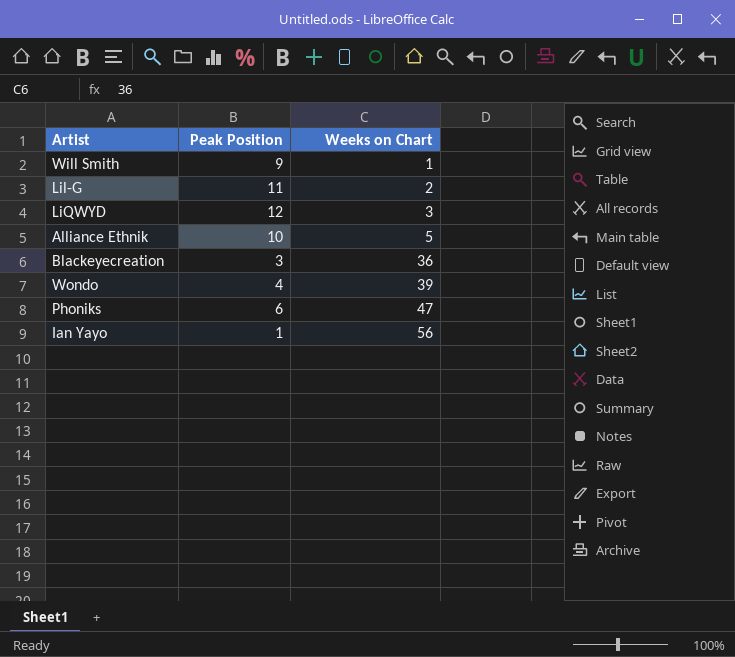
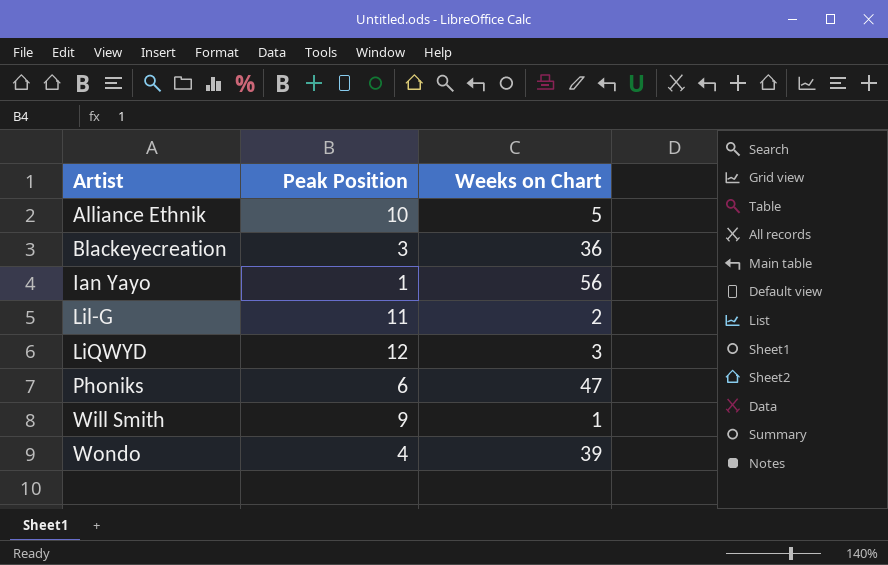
row order: Weeks on Chart ascending -> Artist ascending

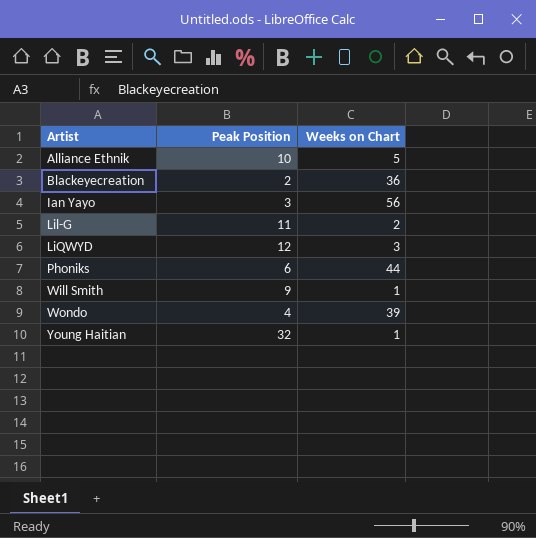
Blackeyecreation | Peak Position: 3 -> 2
Ian Yayo | Peak Position: 1 -> 3
Phoniks | Weeks on Chart: 47 -> 44
row Young Haitian: none -> 32 | 1

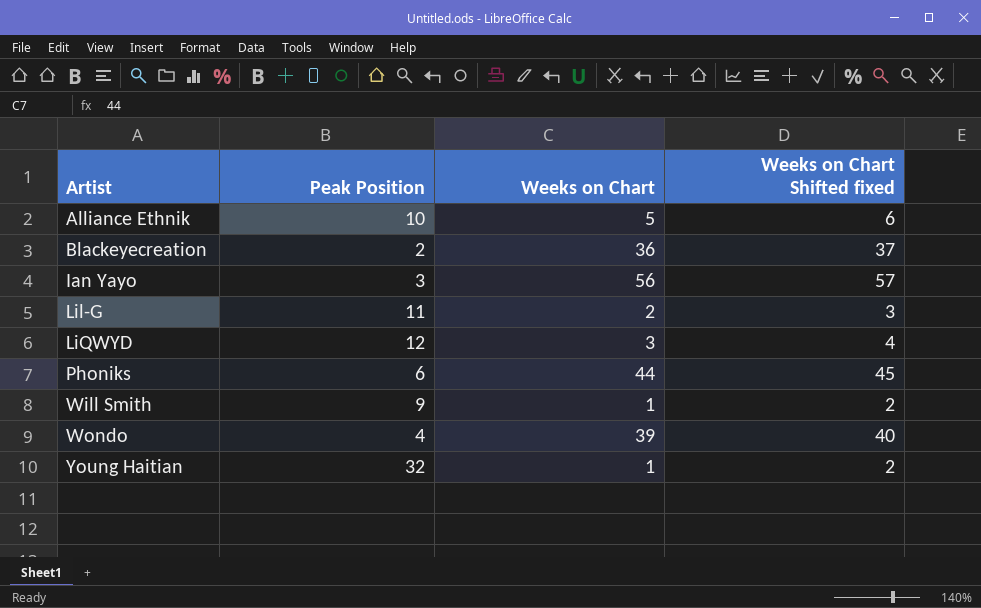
column Weeks on Chart Shifted fixed | formula: none -> [Weeks on Chart] + 1

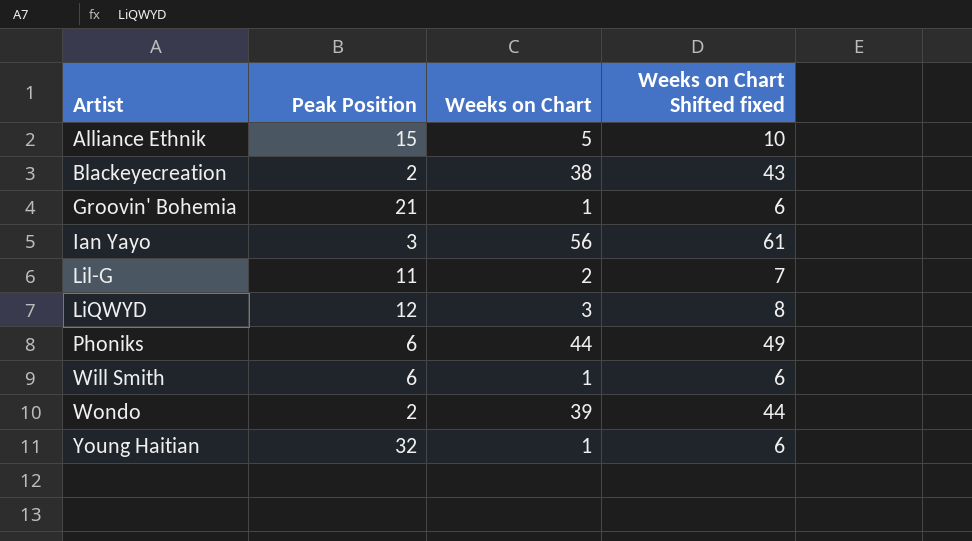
column Weeks on Chart Shifted fixed | formula: [Weeks on Chart] + 1 -> [Weeks on Chart] + 5
Alliance Ethnik | Peak Position: 10 -> 15
Blackeyecreation | Weeks on Chart: 36 -> 38
row Groovin' Bohemia: none -> 21 | 1 | 6
Will Smith | Peak Position: 9 -> 6
Wondo | Peak Position: 4 -> 2

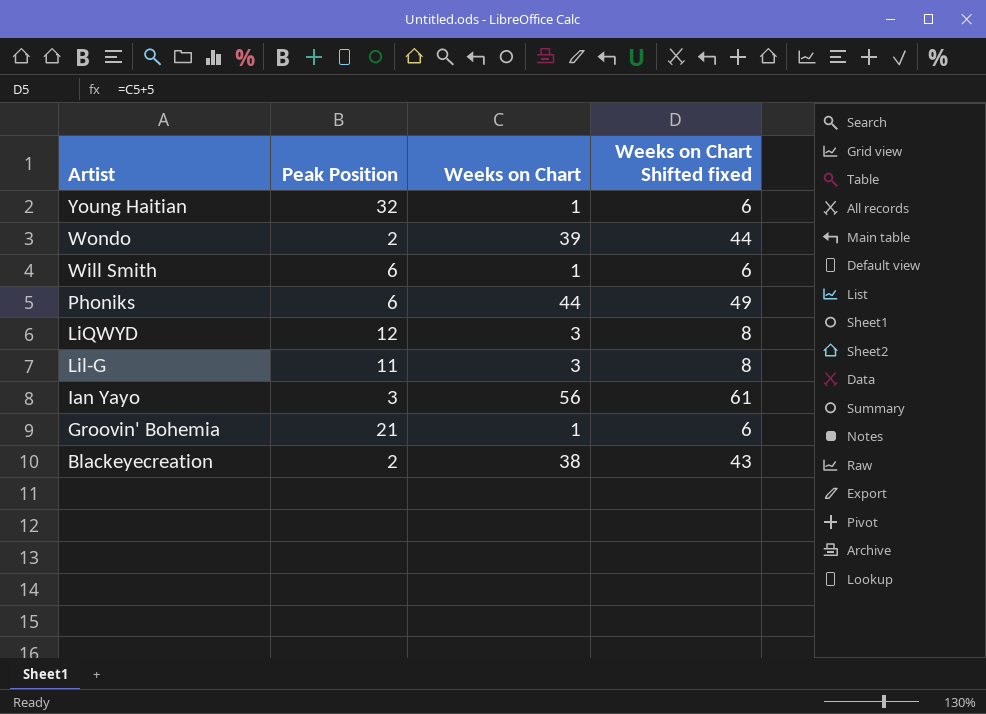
row order: Artist ascending -> Artist descending
row Alliance Ethnik: 15 | 5 | 10 -> none
Lil-G | Weeks on Chart: 2 -> 3
Lil-G | Weeks on Chart Shifted fixed: 7 -> 8

